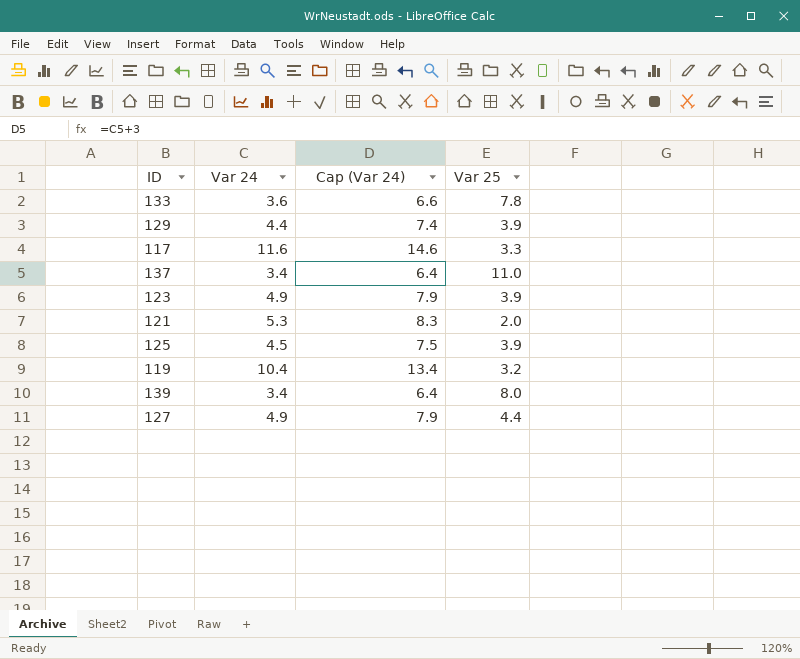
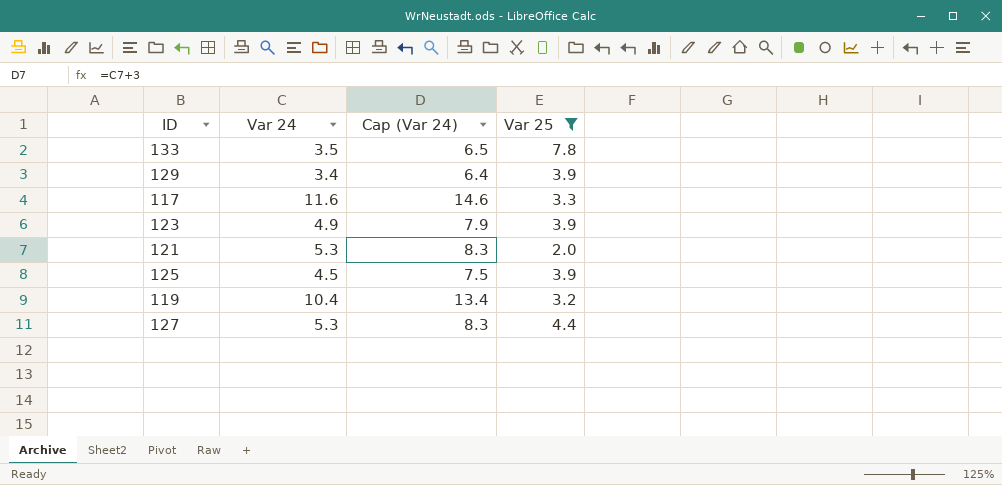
filter: none -> Var 25 <= 7.8
133 | Var 24: 3.6 -> 3.5
133 | Cap (Var 24): 6.6 -> 6.5
129 | Var 24: 4.4 -> 3.4
129 | Cap (Var 24): 7.4 -> 6.4
127 | Var 24: 4.9 -> 5.3
127 | Cap (Var 24): 7.9 -> 8.3

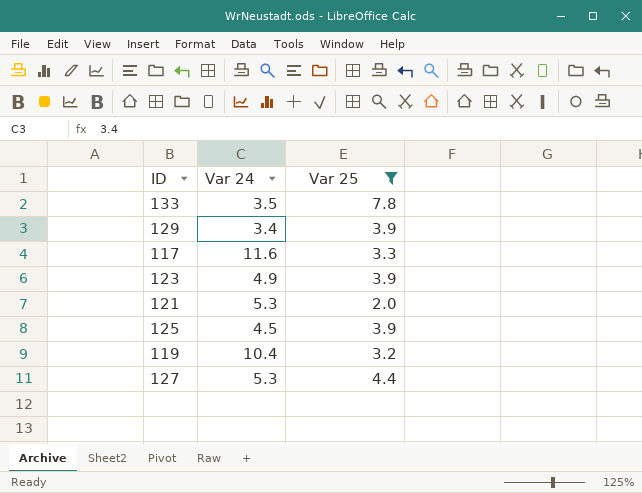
column Cap (Var 24) | formula: [Var 24] + 3 -> none

